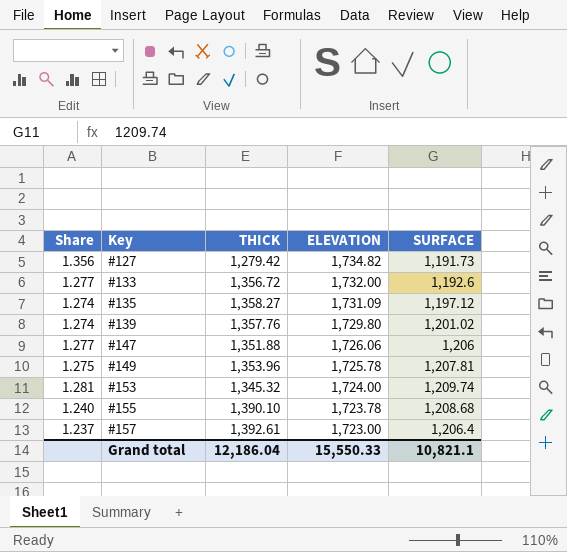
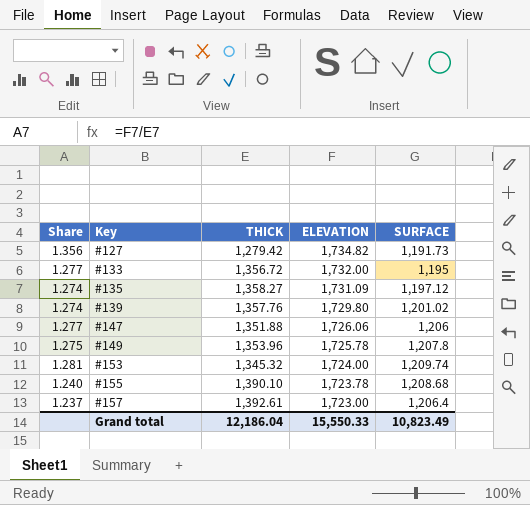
#133 | SURFACE: 1,192.6 -> 1,195
#149 | SURFACE: 1,207.81 -> 1,207.8
Grand total | SURFACE: 10,821.1 -> 10,823.49

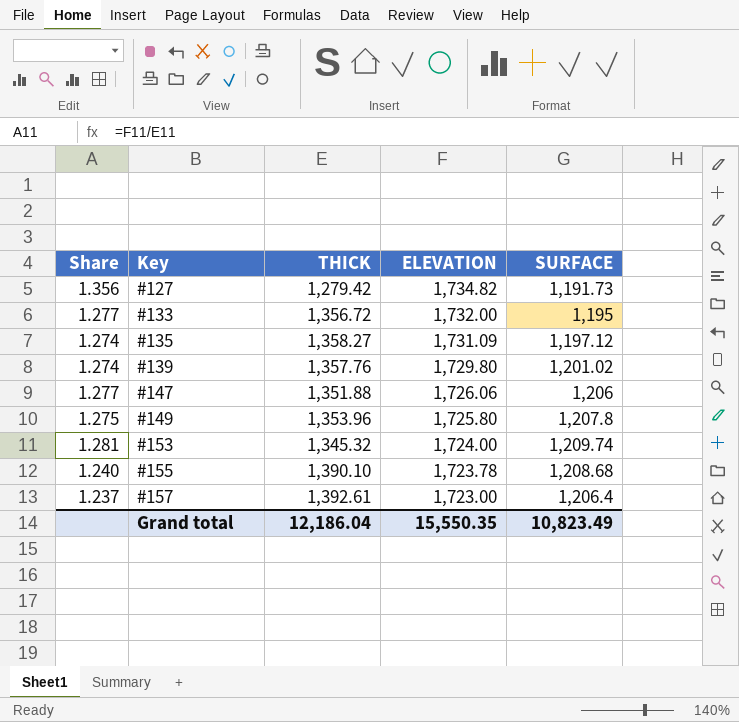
#149 | ELEVATION: 1,725.78 -> 1,725.80
Grand total | ELEVATION: 15,550.33 -> 15,550.35

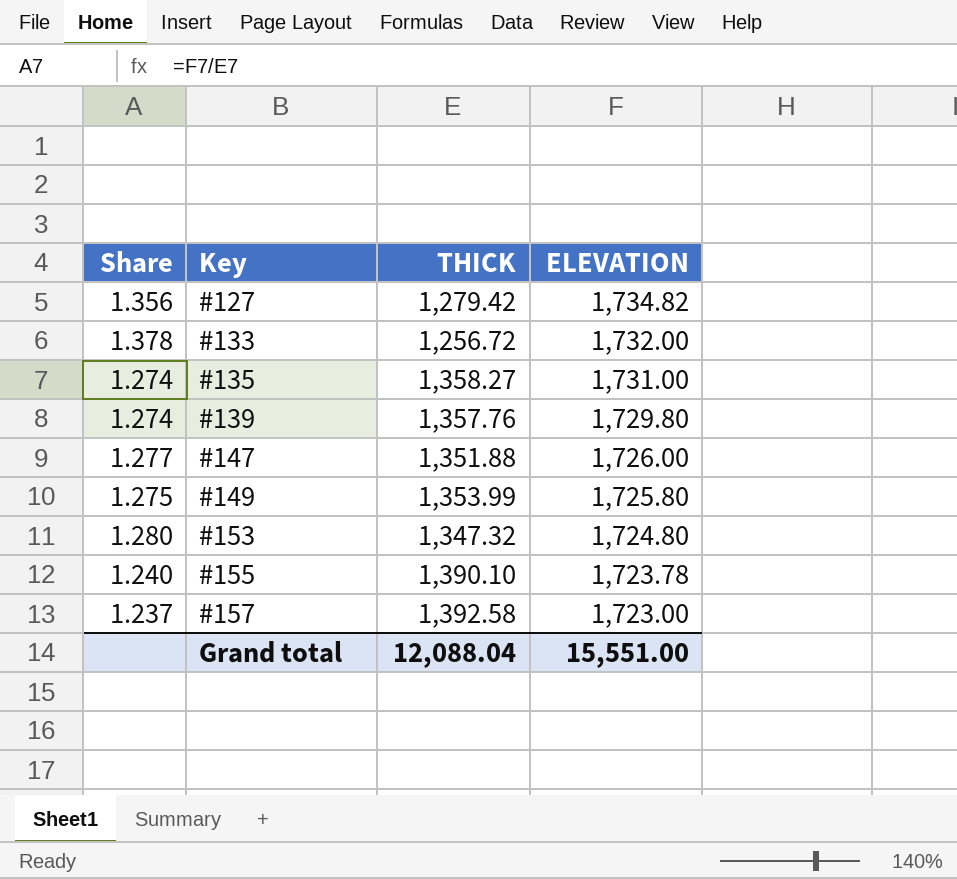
column SURFACE | position: 5 -> none
#133 | Share: 1.277 -> 1.378
#133 | THICK: 1,356.72 -> 1,256.72
#135 | ELEVATION: 1,731.09 -> 1,731.00
#147 | ELEVATION: 1,726.06 -> 1,726.00
#149 | THICK: 1,353.96 -> 1,353.99
#153 | Share: 1.281 -> 1.280
#153 | THICK: 1,345.32 -> 1,347.32
#153 | ELEVATION: 1,724.00 -> 1,724.80
#157 | THICK: 1,392.61 -> 1,392.58
Grand total | THICK: 12,186.04 -> 12,088.04
Grand total | ELEVATION: 15,550.35 -> 15,551.00

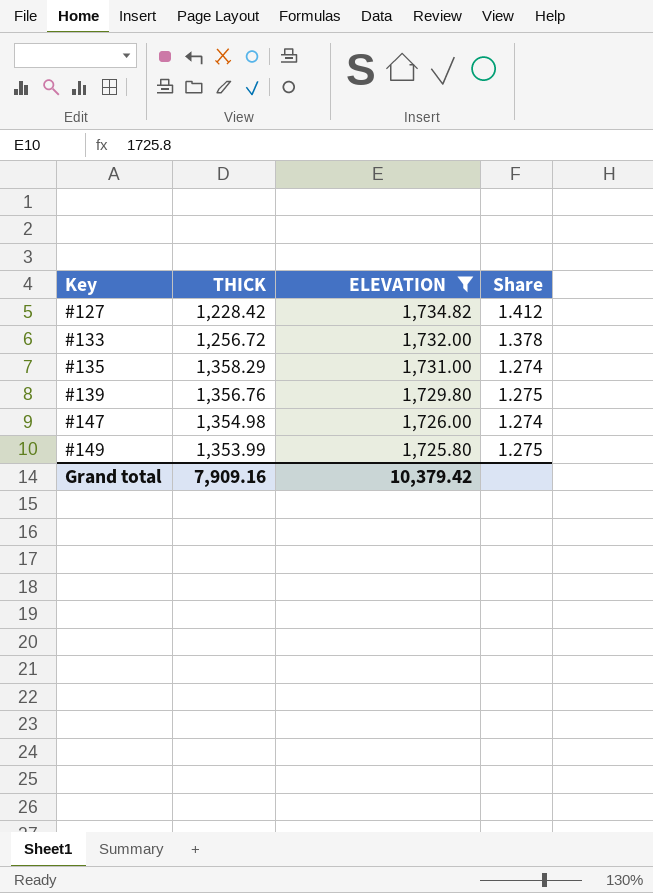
filter: none -> ELEVATION >= 1,725.80
column Share | position: 1 -> 4
#127 | THICK: 1,279.42 -> 1,228.42
#127 | Share: 1.356 -> 1.412
#135 | THICK: 1,358.27 -> 1,358.29
#139 | THICK: 1,357.76 -> 1,356.76
#139 | Share: 1.274 -> 1.275
#147 | THICK: 1,351.88 -> 1,354.98
#147 | Share: 1.277 -> 1.274
Grand total | THICK: 12,088.04 -> 7,909.16
Grand total | ELEVATION: 15,551.00 -> 10,379.42

